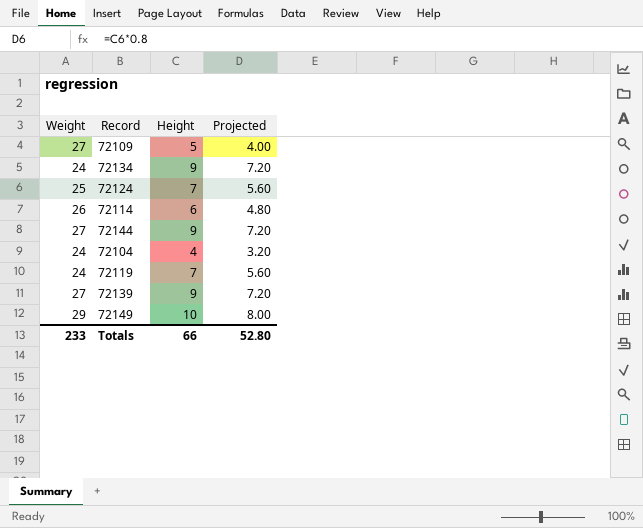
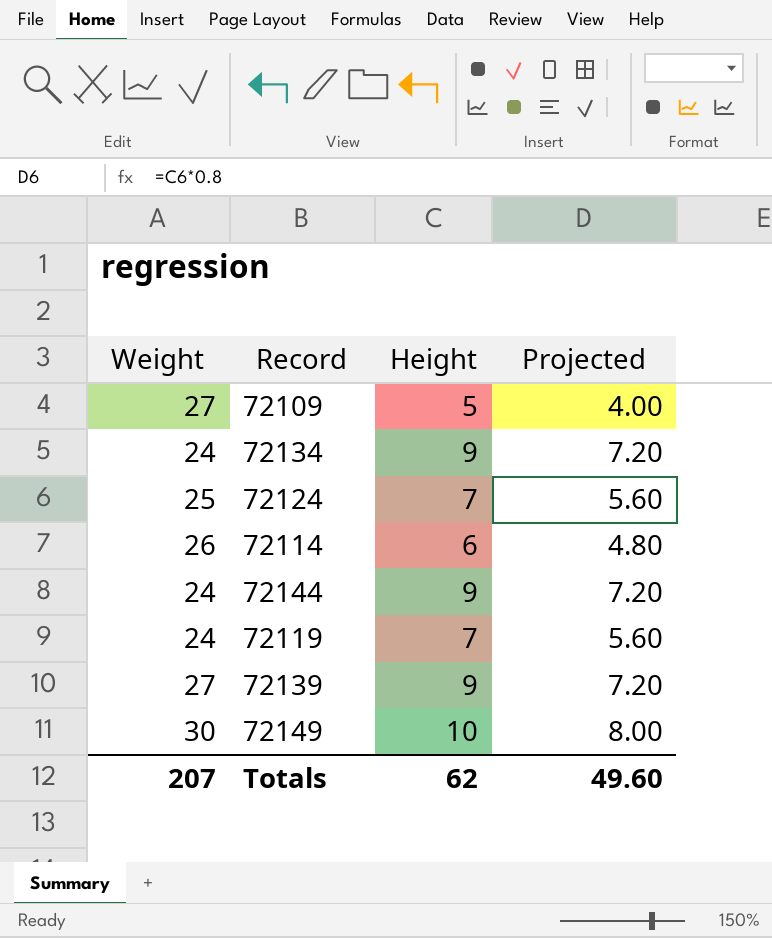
row 72104: 24 | 4 | 3.20 -> none
72144 | Weight: 27 -> 24
72149 | Weight: 29 -> 30
Totals | Weight: 233 -> 207
Totals | Height: 66 -> 62
Totals | Projected: 52.80 -> 49.60

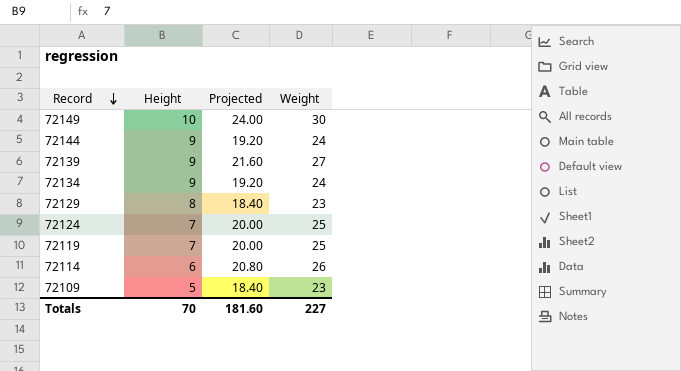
row order: none -> Record descending
column Projected | formula: [Height] * 0.8 -> [Weight] * 0.8
column Weight | position: 1 -> 4
row 72129: none -> 8 | 18.40 | 23
72119 | Weight: 24 -> 25
72109 | Weight: 27 -> 23
Totals | Height: 62 -> 70
Totals | Projected: 49.60 -> 181.60
Totals | Weight: 207 -> 227

